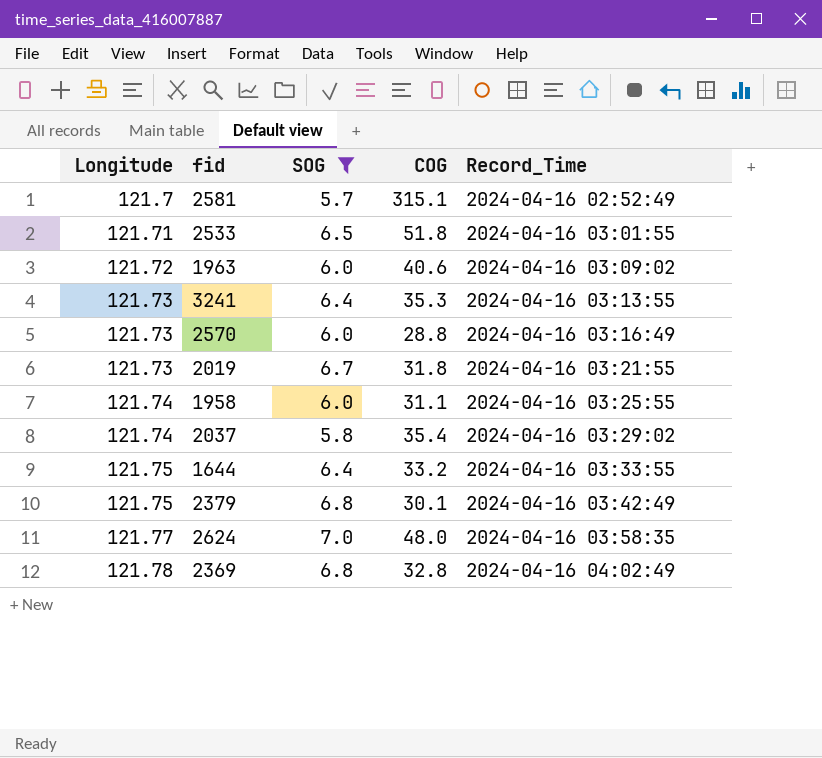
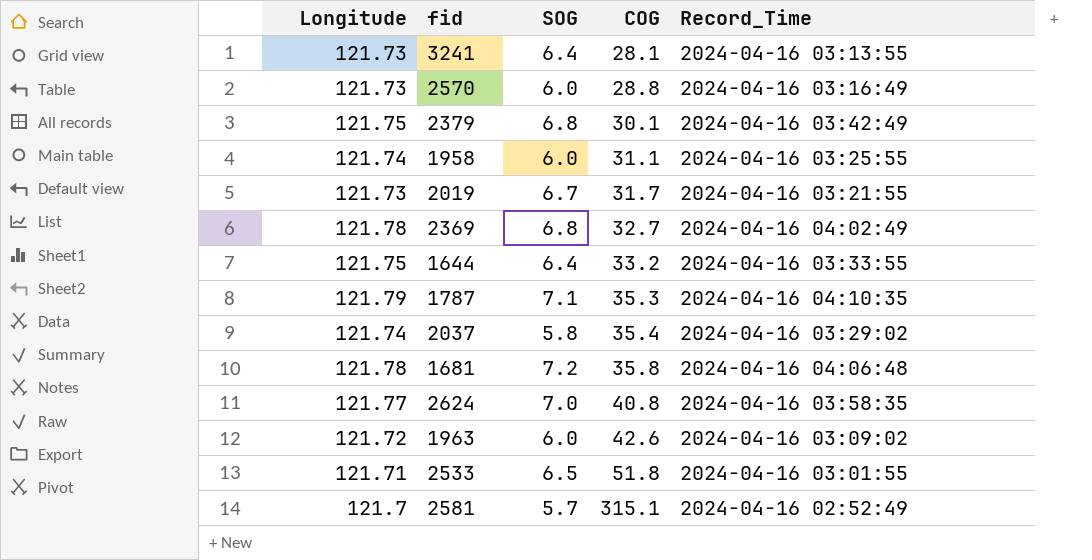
filter: SOG <= 7.0 -> none
row order: Longitude ascending -> COG ascending
3241 | COG: 35.3 -> 28.1
2019 | COG: 31.8 -> 31.7
2369 | COG: 32.8 -> 32.7
2624 | COG: 48.0 -> 40.8
1963 | COG: 40.6 -> 42.6

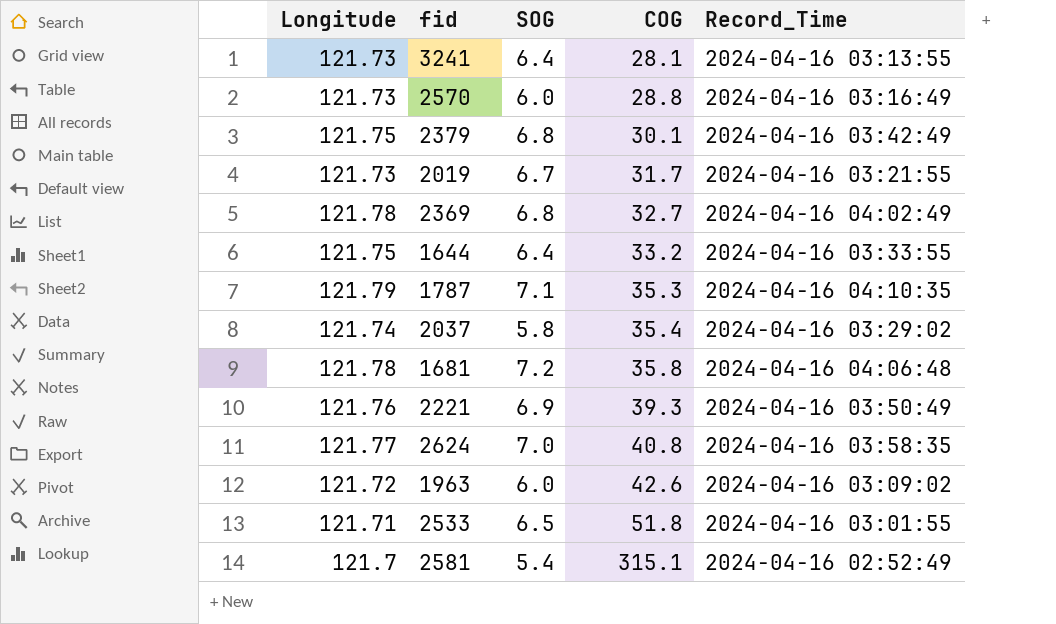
row 1958: 121.74 | 6.0 | 31.1 | 2024-04-16 03:25:55 -> none
row 2221: none -> 121.76 | 6.9 | 39.3 | 2024-04-16 03:50:49
2581 | SOG: 5.7 -> 5.4

